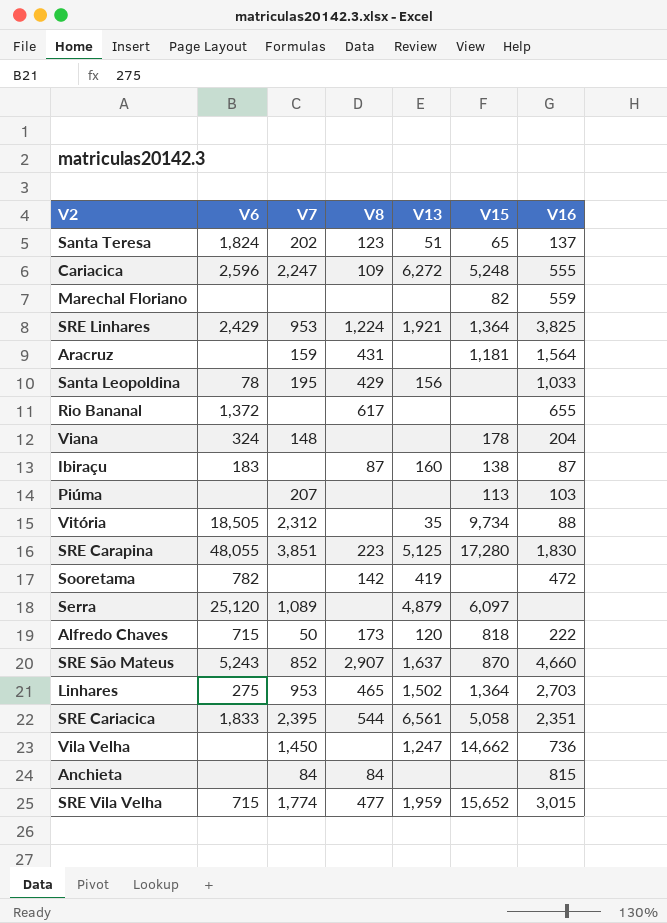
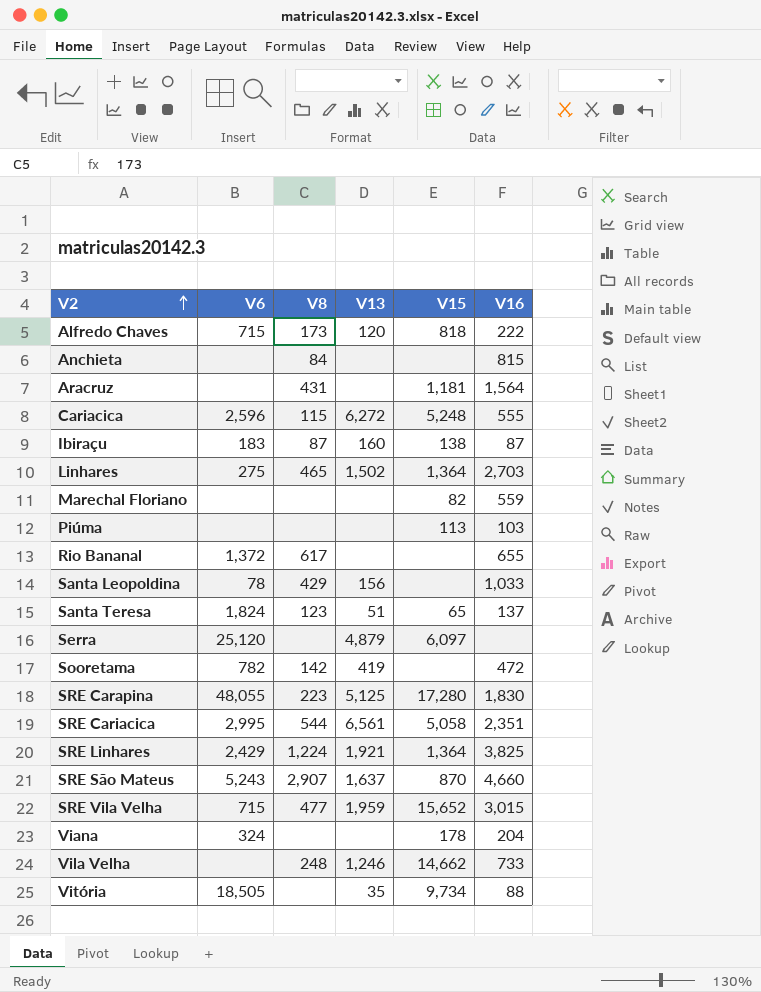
row order: none -> V2 ascending
column V7 | position: 3 -> none
Cariacica | V8: 109 -> 115
SRE Cariacica | V6: 1,833 -> 2,995
Vila Velha | V8: none -> 248
Vila Velha | V13: 1,247 -> 1,246
Vila Velha | V16: 736 -> 733

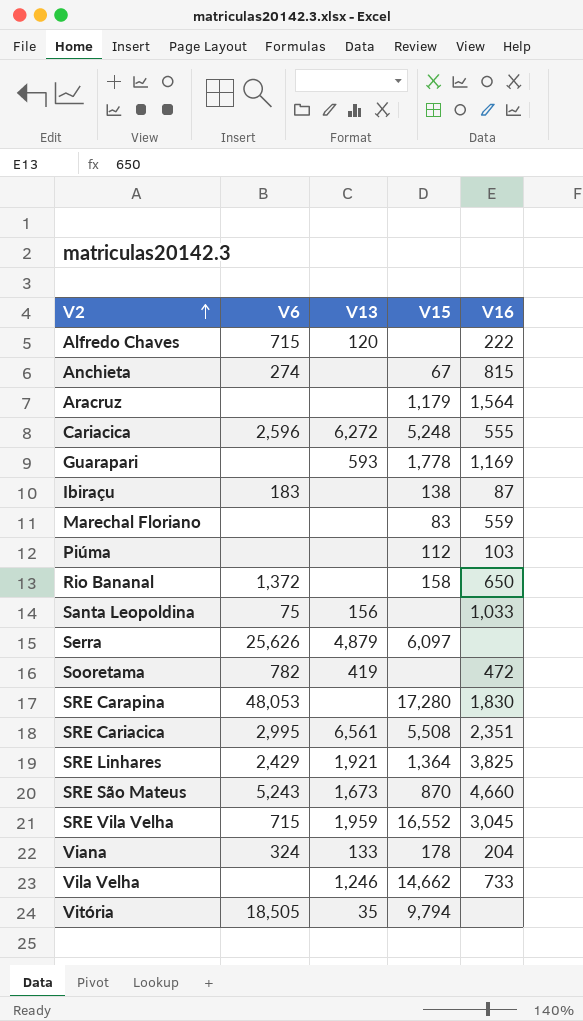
column V8 | position: 3 -> none
row Linhares: 275 | 465 | 1,502 | 1,364 | 2,703 -> none
row Santa Teresa: 1,824 | 123 | 51 | 65 | 137 -> none
Alfredo Chaves | V15: 818 -> none
Anchieta | V6: none -> 274
Anchieta | V15: none -> 67
Aracruz | V15: 1,181 -> 1,179
row Guarapari: none -> none | 593 | 1,778 | 1,169
Ibiraçu | V13: 160 -> none
Marechal Floriano | V15: 82 -> 83
Piúma | V15: 113 -> 112
Rio Bananal | V15: none -> 158
Rio Bananal | V16: 655 -> 650
Santa Leopoldina | V6: 78 -> 75
Serra | V6: 25,120 -> 25,626
SRE Carapina | V6: 48,055 -> 48,053
SRE Carapina | V13: 5,125 -> none
SRE Cariacica | V15: 5,058 -> 5,508
SRE São Mateus | V13: 1,637 -> 1,673
SRE Vila Velha | V15: 15,652 -> 16,552
SRE Vila Velha | V16: 3,015 -> 3,045
Viana | V13: none -> 133
Vitória | V15: 9,734 -> 9,794
Vitória | V16: 88 -> none

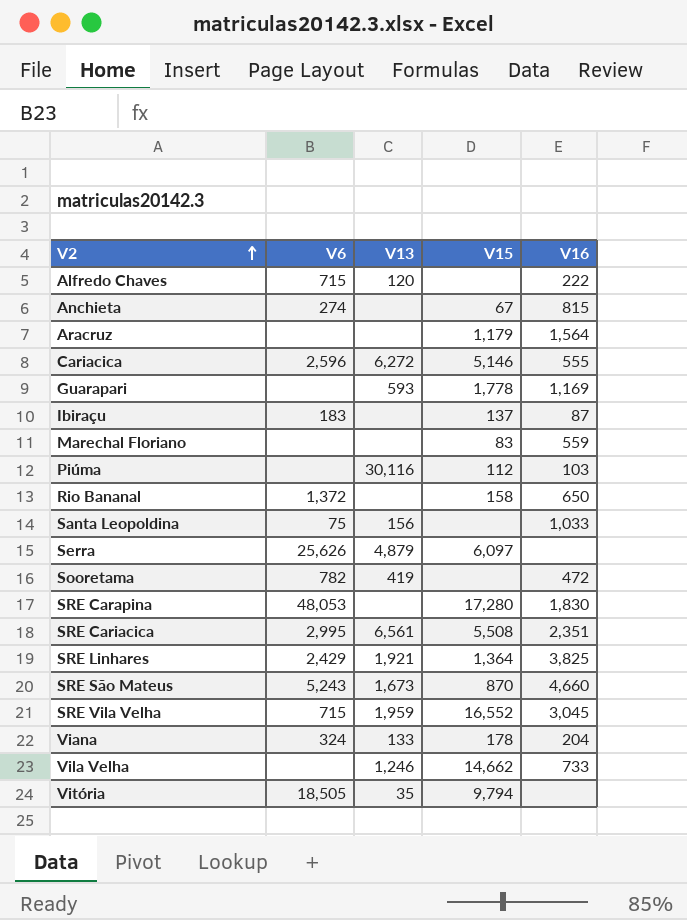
Cariacica | V15: 5,248 -> 5,146
Ibiraçu | V15: 138 -> 137
Piúma | V13: none -> 30,116

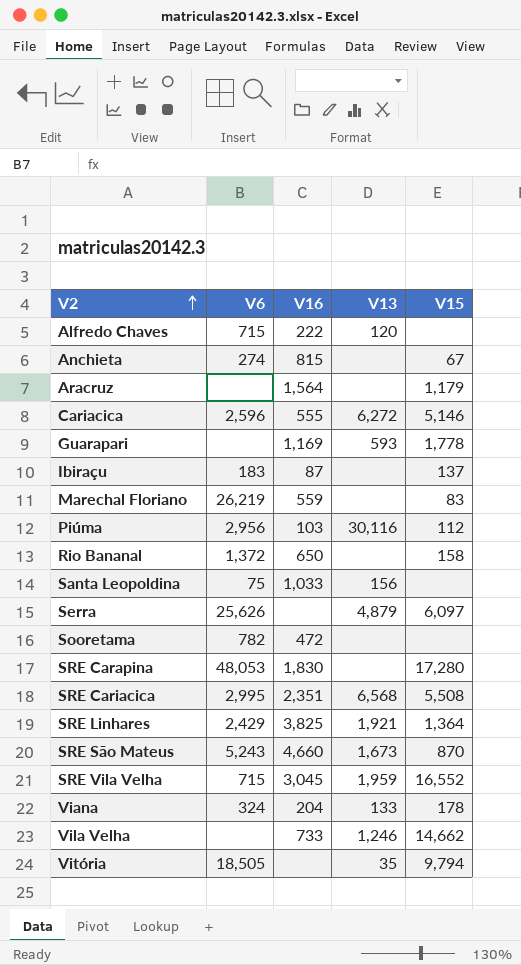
column V16 | position: 5 -> 3
Marechal Floriano | V6: none -> 26,219
Piúma | V6: none -> 2,956
Sooretama | V13: 419 -> none
SRE Cariacica | V13: 6,561 -> 6,568

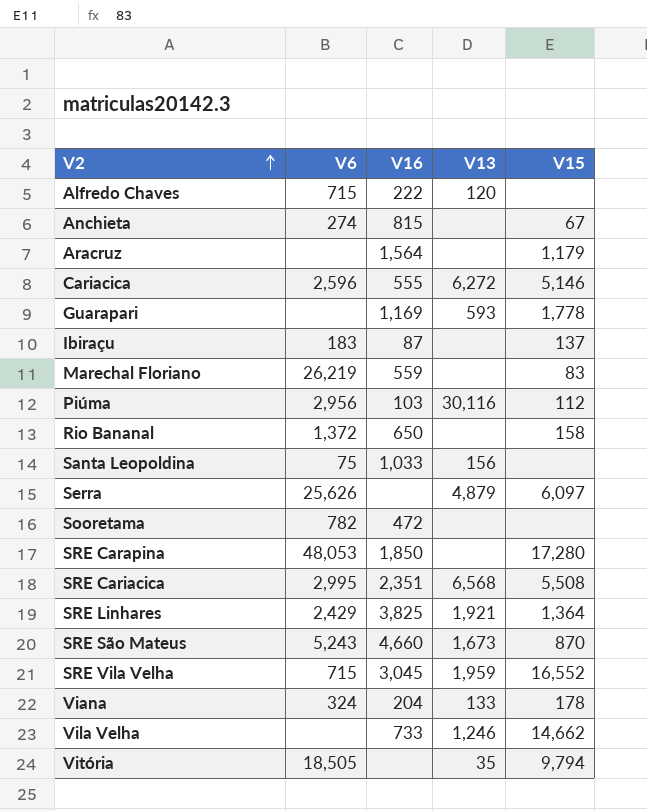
SRE Carapina | V16: 1,830 -> 1,850

